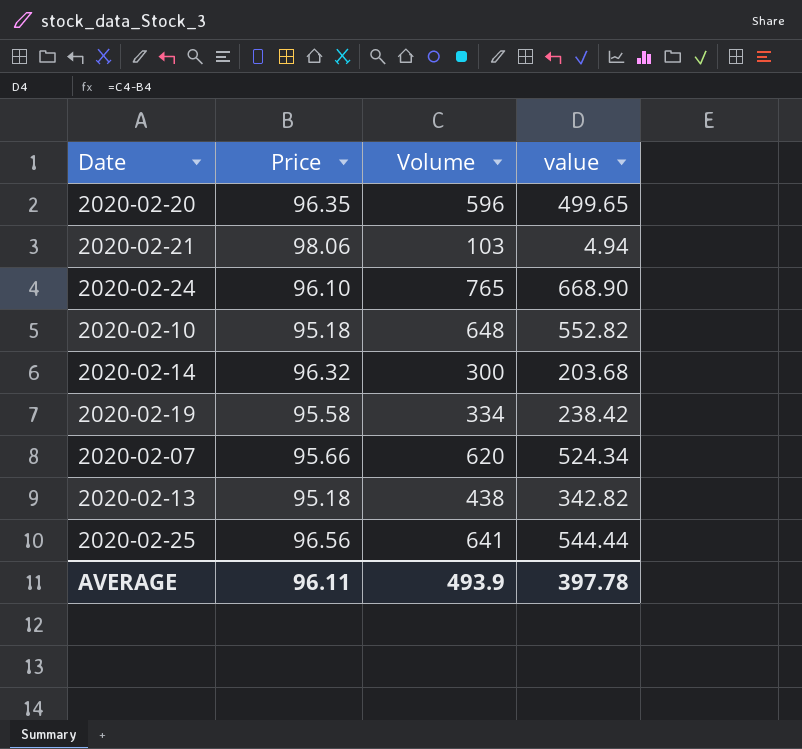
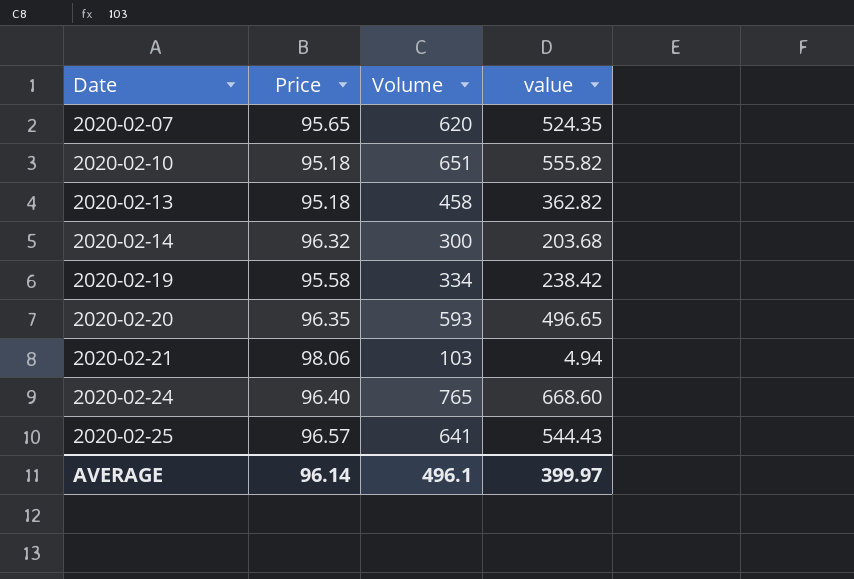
row order: none -> Date ascending
2020-02-07 | Price: 95.66 -> 95.65
2020-02-07 | value: 524.34 -> 524.35
2020-02-10 | Volume: 648 -> 651
2020-02-10 | value: 552.82 -> 555.82
2020-02-13 | Volume: 438 -> 458
2020-02-13 | value: 342.82 -> 362.82
2020-02-20 | Volume: 596 -> 593
2020-02-20 | value: 499.65 -> 496.65
2020-02-24 | Price: 96.10 -> 96.40
2020-02-24 | value: 668.90 -> 668.60
2020-02-25 | Price: 96.56 -> 96.57
2020-02-25 | value: 544.44 -> 544.43
AVERAGE | Price: 96.11 -> 96.14
AVERAGE | Volume: 493.9 -> 496.1
AVERAGE | value: 397.78 -> 399.97

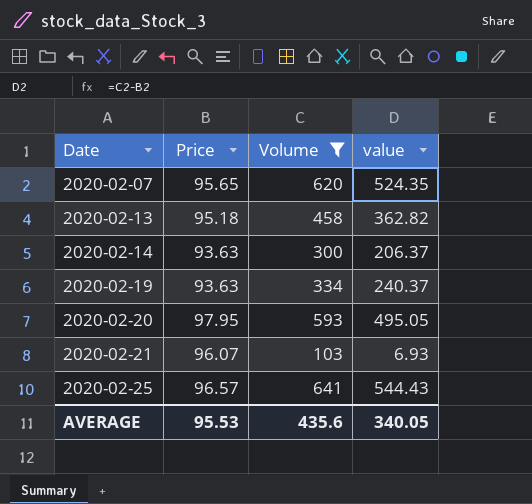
filter: none -> Volume <= 641
2020-02-14 | Price: 96.32 -> 93.63
2020-02-14 | value: 203.68 -> 206.37
2020-02-19 | Price: 95.58 -> 93.63
2020-02-19 | value: 238.42 -> 240.37
2020-02-20 | Price: 96.35 -> 97.95
2020-02-20 | value: 496.65 -> 495.05
2020-02-21 | Price: 98.06 -> 96.07
2020-02-21 | value: 4.94 -> 6.93
AVERAGE | Price: 96.14 -> 95.53
AVERAGE | Volume: 496.1 -> 435.6
AVERAGE | value: 399.97 -> 340.05

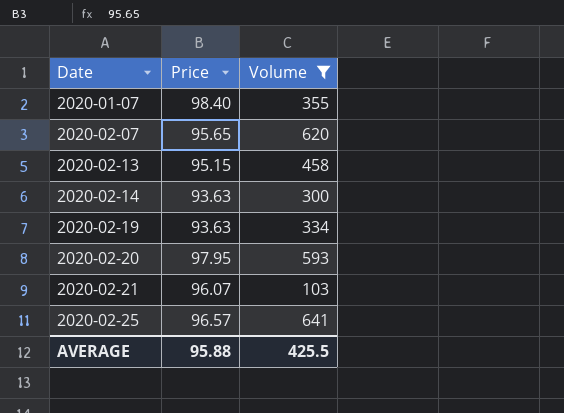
column value | formula: [Volume] - [Price] -> none
row 2020-01-07: none -> 98.40 | 355
2020-02-13 | Price: 95.18 -> 95.15
AVERAGE | Price: 95.53 -> 95.88
AVERAGE | Volume: 435.6 -> 425.5

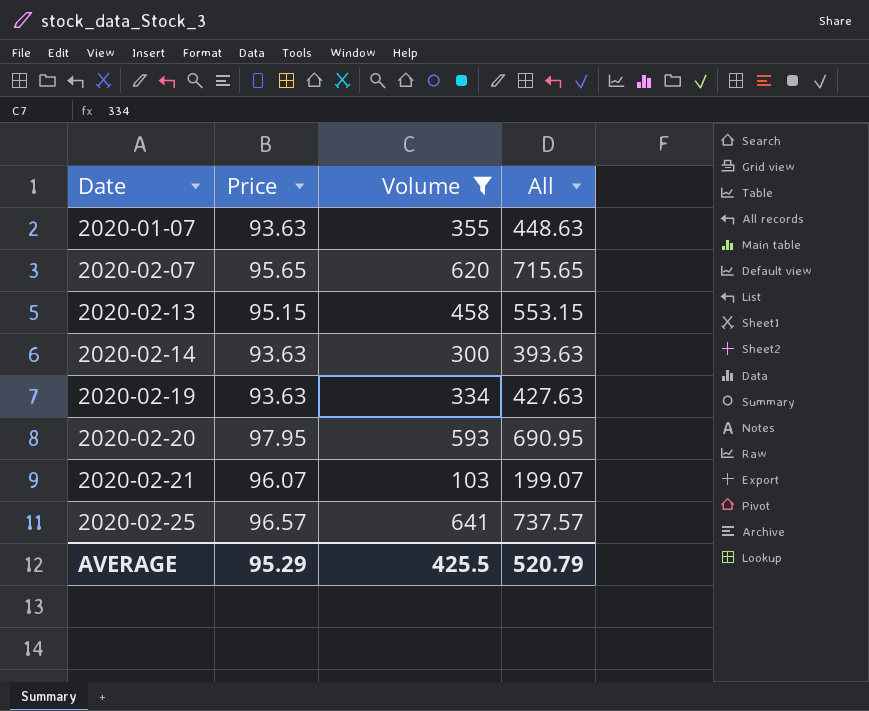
column All | formula: none -> [Price] + [Volume]
2020-01-07 | Price: 98.40 -> 93.63
AVERAGE | Price: 95.88 -> 95.29

